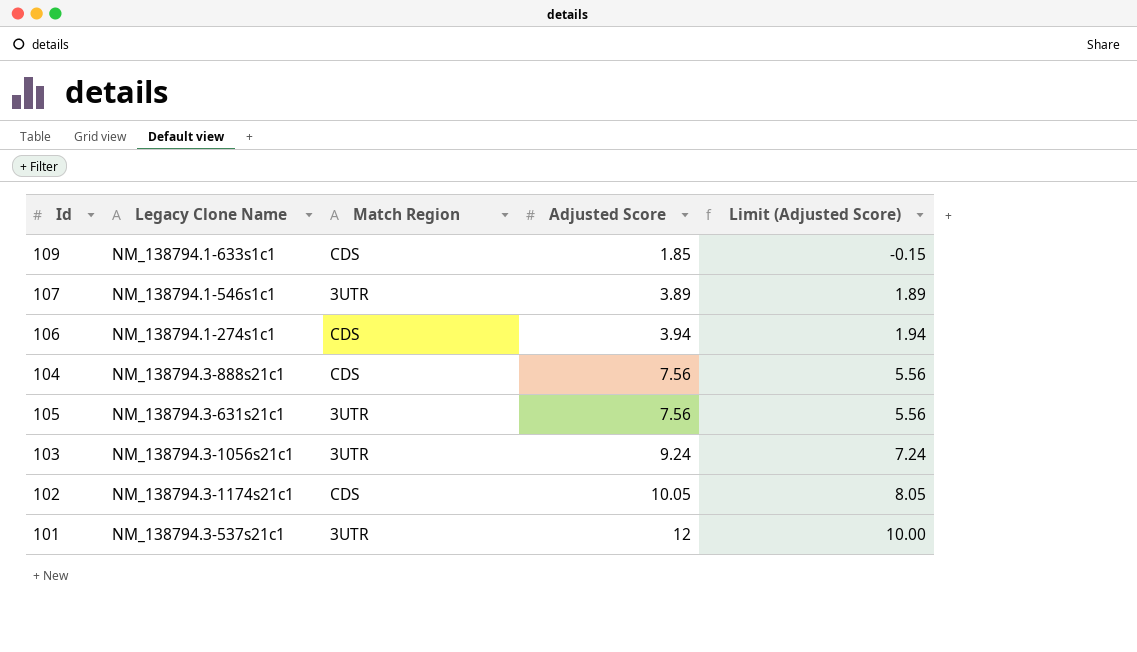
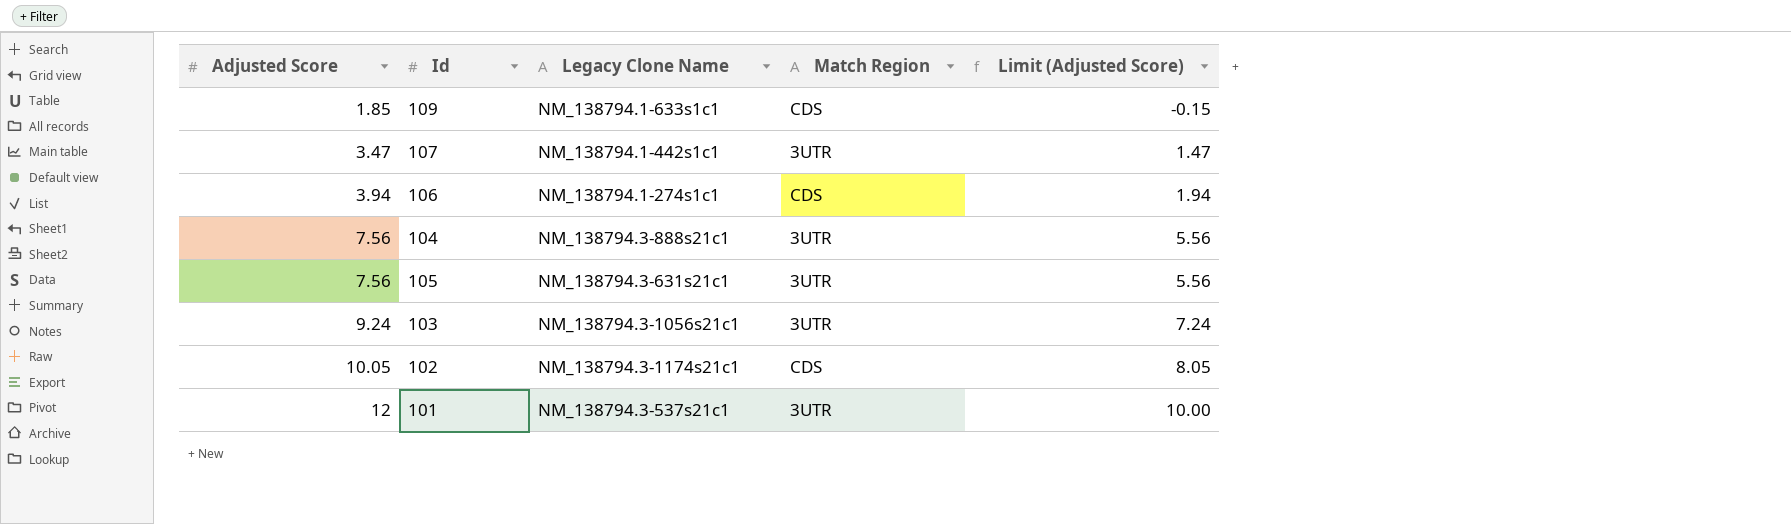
column Adjusted Score | position: 4 -> 1
107 | Adjusted Score: 3.89 -> 3.47
107 | Legacy Clone Name: NM_138794.1-546s1c1 -> NM_138794.1-442s1c1
107 | Limit (Adjusted Score): 1.89 -> 1.47
104 | Match Region: CDS -> 3UTR

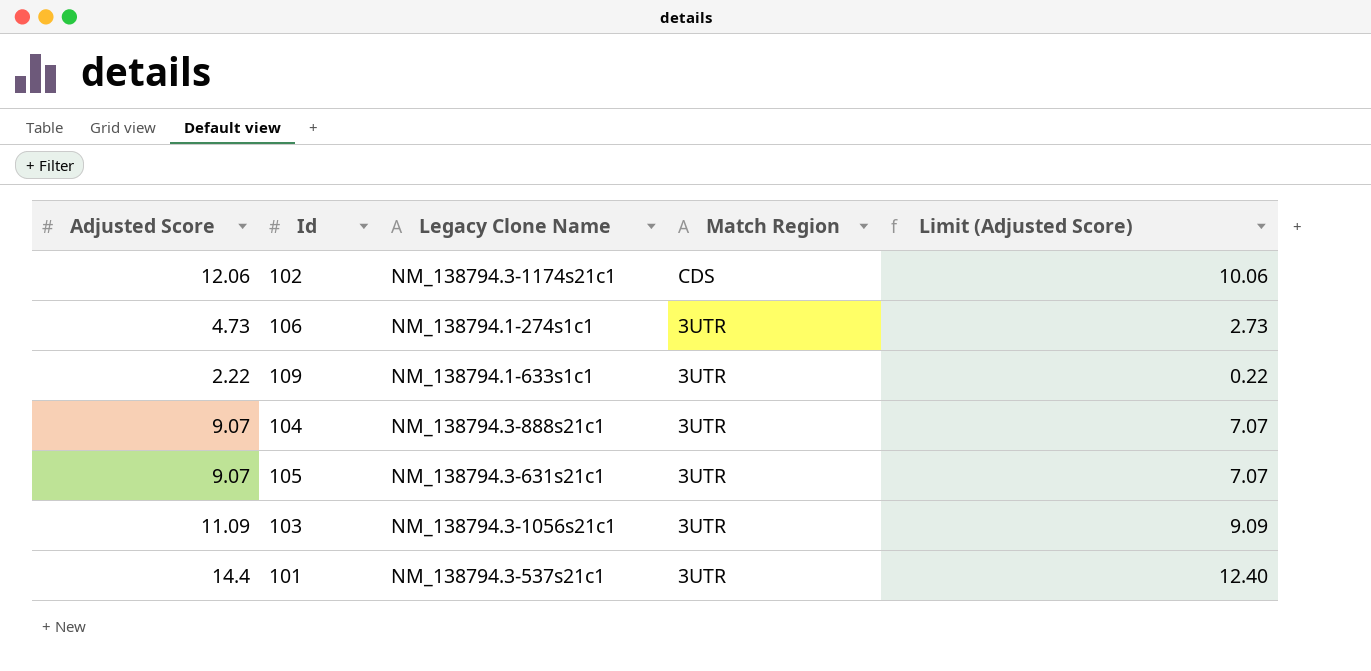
row order: Adjusted Score ascending -> Match Region descending
row 107: 3.47 | NM_138794.1-442s1c1 | 3UTR | 1.47 -> none
102 | Adjusted Score: 10.05 -> 12.06
102 | Limit (Adjusted Score): 8.05 -> 10.06
106 | Adjusted Score: 3.94 -> 4.73
106 | Match Region: CDS -> 3UTR
106 | Limit (Adjusted Score): 1.94 -> 2.73
109 | Adjusted Score: 1.85 -> 2.22
109 | Match Region: CDS -> 3UTR
109 | Limit (Adjusted Score): -0.15 -> 0.22
104 | Adjusted Score: 7.56 -> 9.07
104 | Limit (Adjusted Score): 5.56 -> 7.07
105 | Adjusted Score: 7.56 -> 9.07
105 | Limit (Adjusted Score): 5.56 -> 7.07
103 | Adjusted Score: 9.24 -> 11.09
103 | Limit (Adjusted Score): 7.24 -> 9.09
101 | Adjusted Score: 12 -> 14.4
101 | Limit (Adjusted Score): 10.00 -> 12.40

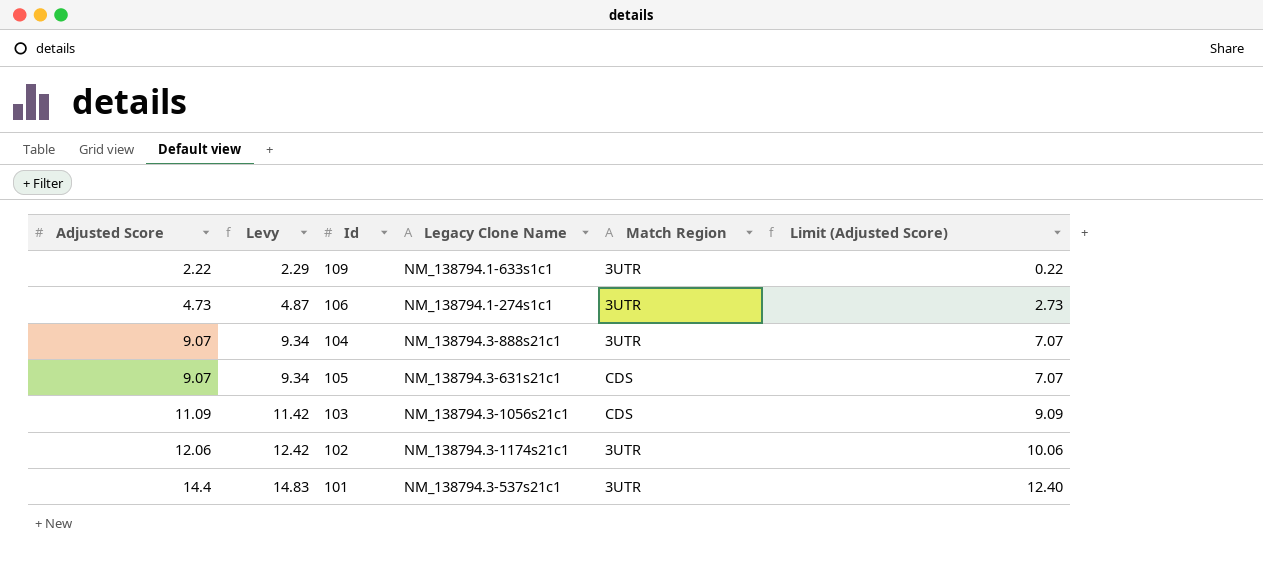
row order: Match Region descending -> Adjusted Score ascending
column Levy | formula: none -> [Adjusted Score] * 1.03
105 | Match Region: 3UTR -> CDS
103 | Match Region: 3UTR -> CDS
102 | Match Region: CDS -> 3UTR

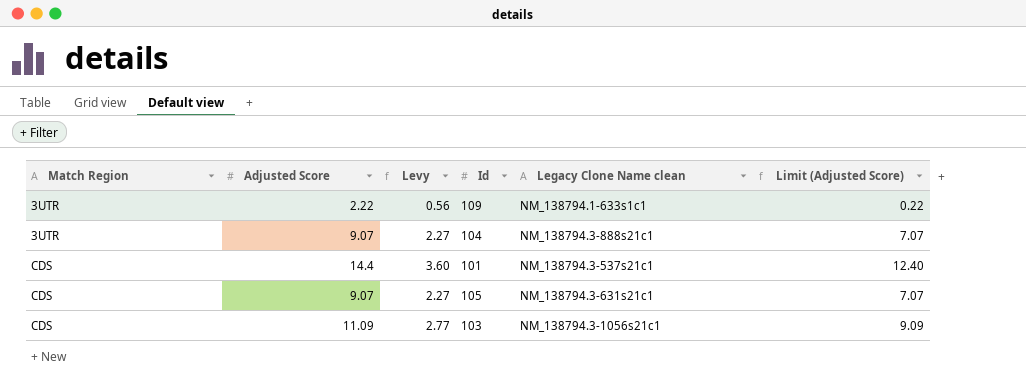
row order: Adjusted Score ascending -> Match Region ascending
column Match Region | position: 5 -> 1
column Levy | formula: [Adjusted Score] * 1.03 -> [Adjusted Score] * 0.25
column name: Legacy Clone Name -> Legacy Clone Name clean
row 106: 4.73 | 4.87 | NM_138794.1-274s1c1 | 3UTR | 2.73 -> none
row 102: 12.06 | 12.42 | NM_138794.3-1174s21c1 | 3UTR | 10.06 -> none
101 | Match Region: 3UTR -> CDS

